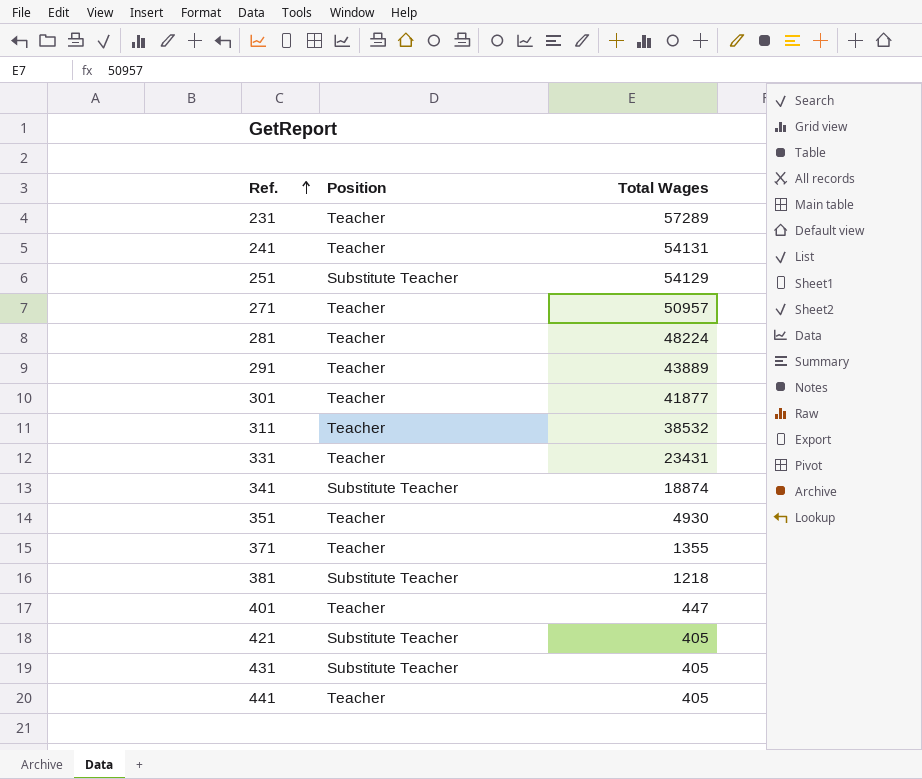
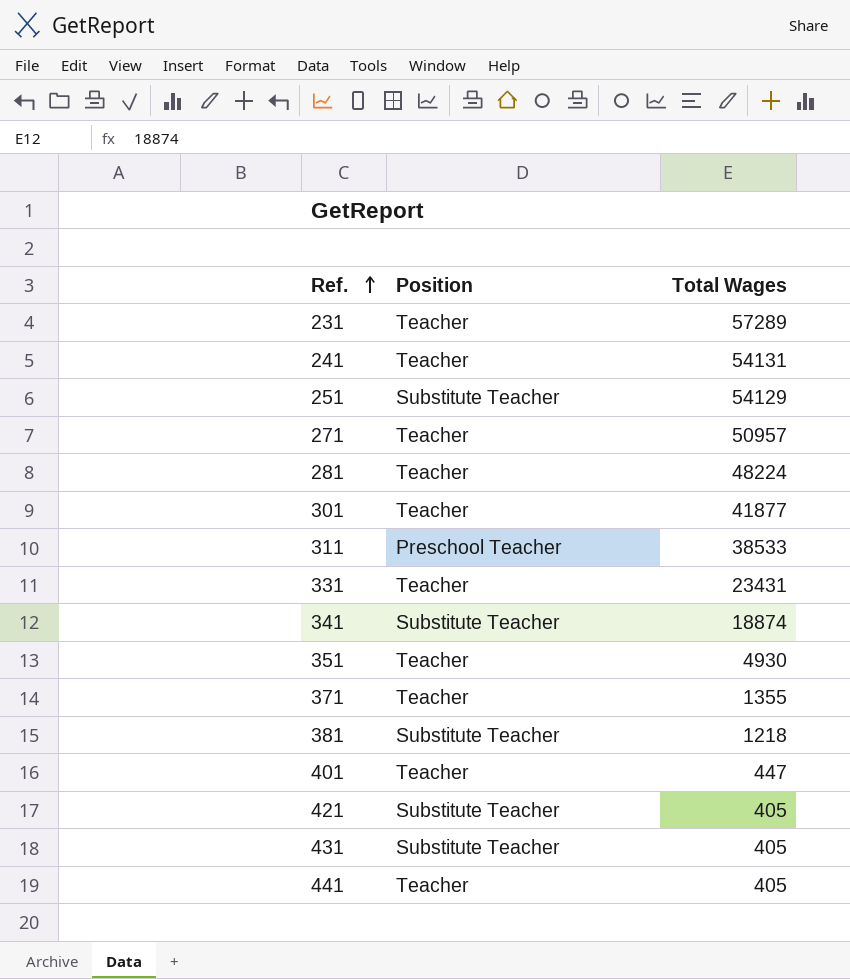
row 291: Teacher | 43889 -> none
311 | Position: Teacher -> Preschool Teacher
311 | Total Wages: 38532 -> 38533

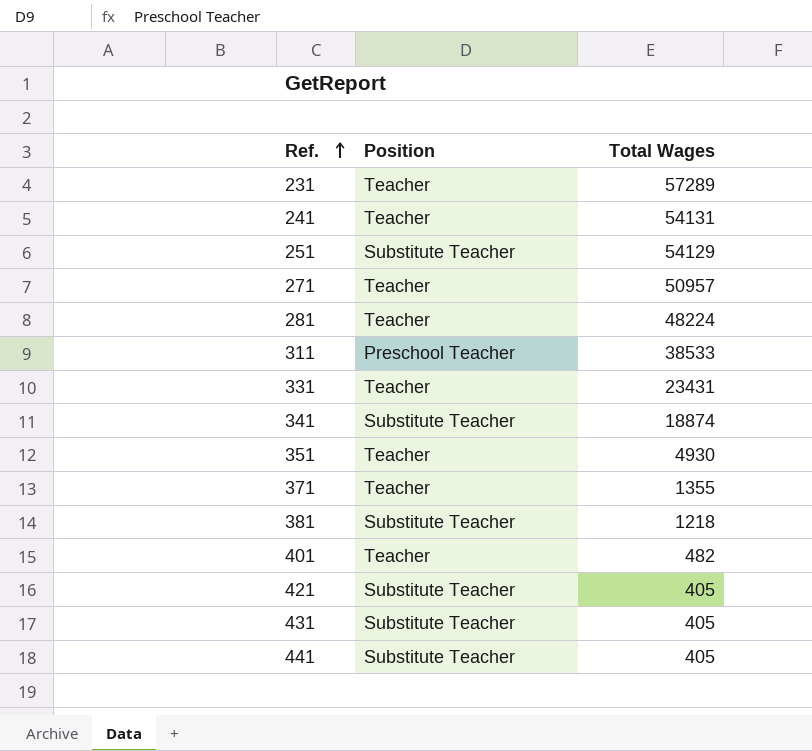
row 301: Teacher | 41877 -> none
401 | Total Wages: 447 -> 482
441 | Position: Teacher -> Substitute Teacher

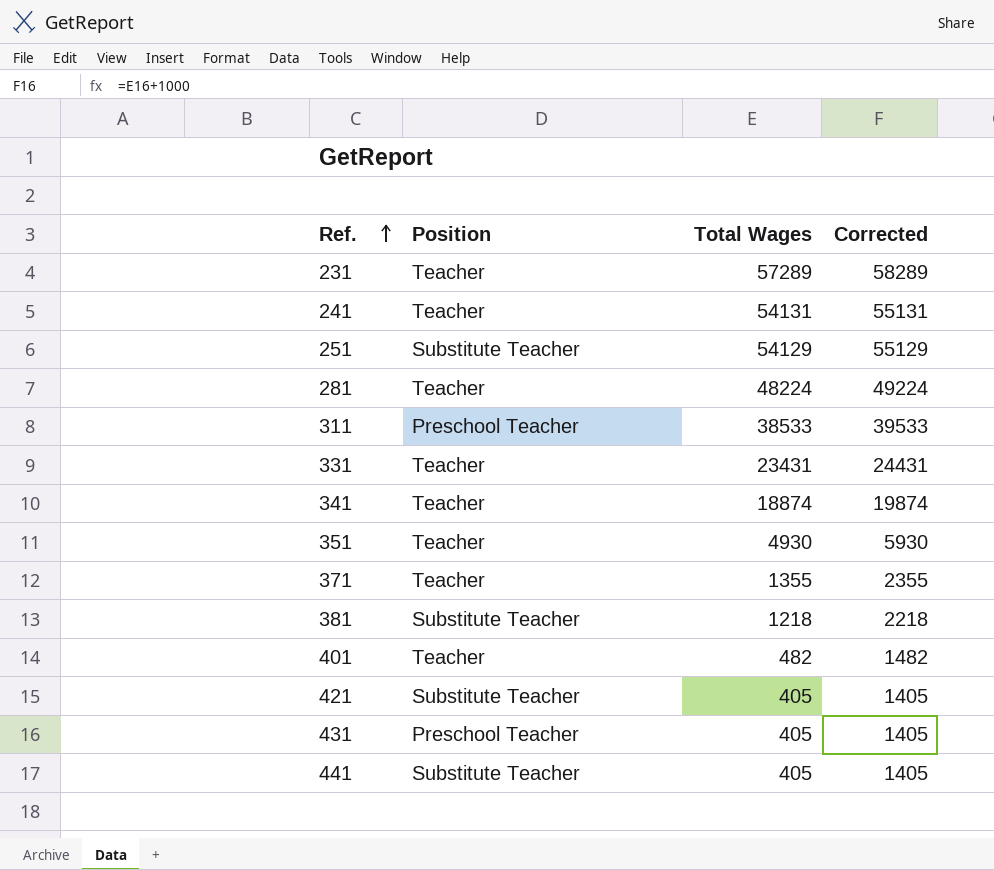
column Corrected | formula: none -> [Total Wages] + 1000
row 271: Teacher | 50957 -> none
341 | Position: Substitute Teacher -> Teacher
431 | Position: Substitute Teacher -> Preschool Teacher

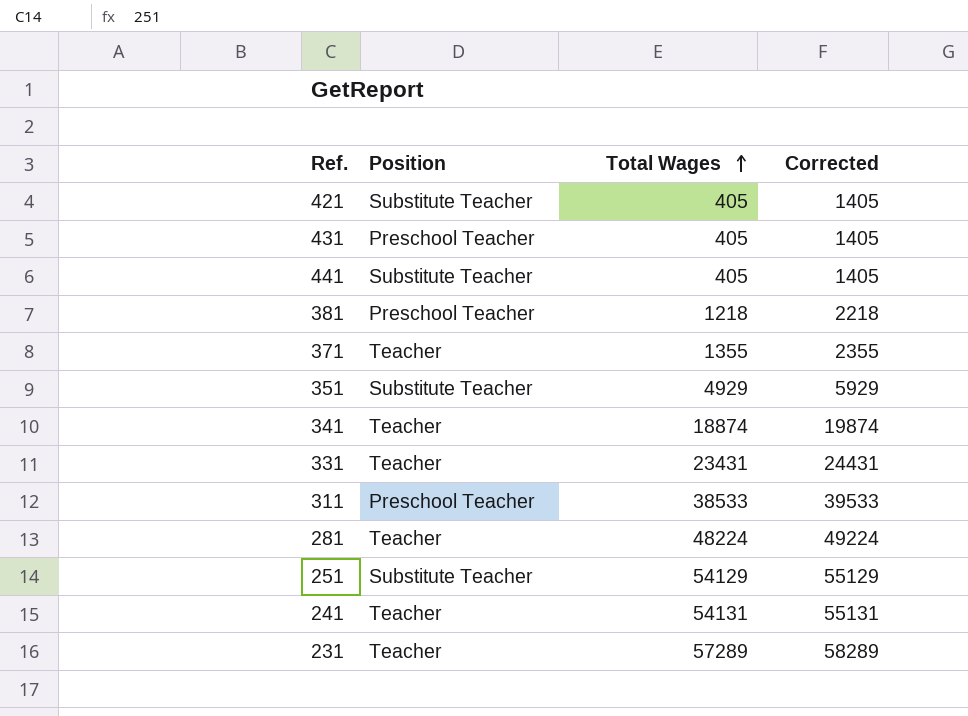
row order: Ref. ascending -> Total Wages ascending
row 401: Teacher | 482 | 1482 -> none
381 | Position: Substitute Teacher -> Preschool Teacher
351 | Position: Teacher -> Substitute Teacher
351 | Total Wages: 4930 -> 4929
351 | Corrected: 5930 -> 5929

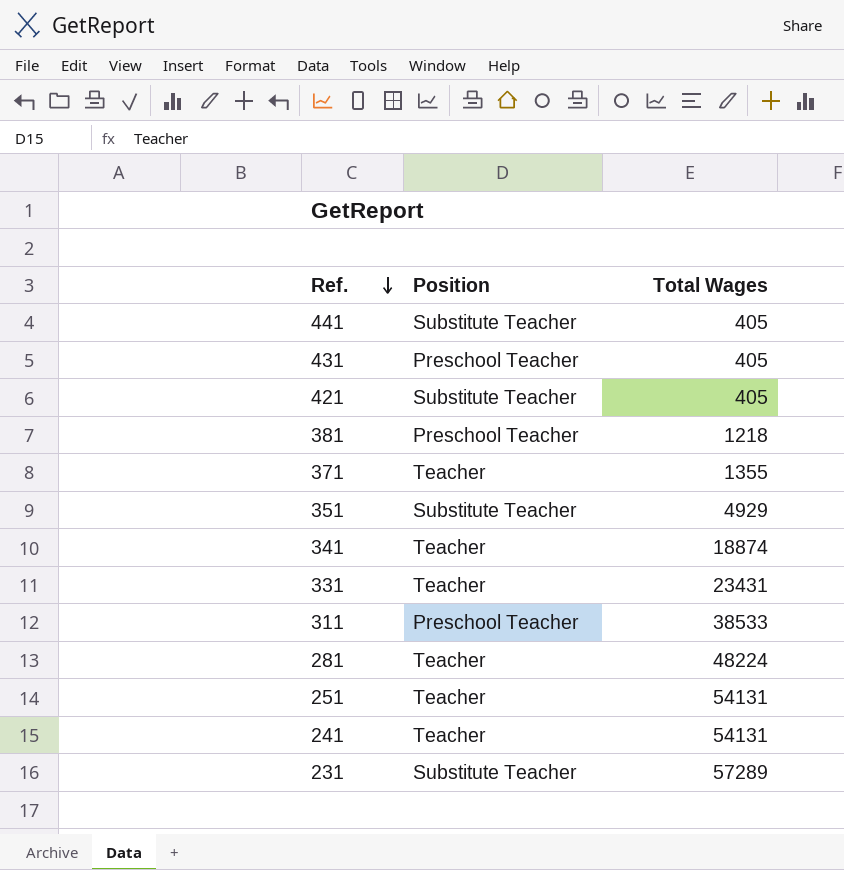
row order: Total Wages ascending -> Ref. descending
column Corrected | formula: [Total Wages] + 1000 -> none
251 | Position: Substitute Teacher -> Teacher
251 | Total Wages: 54129 -> 54131
231 | Position: Teacher -> Substitute Teacher

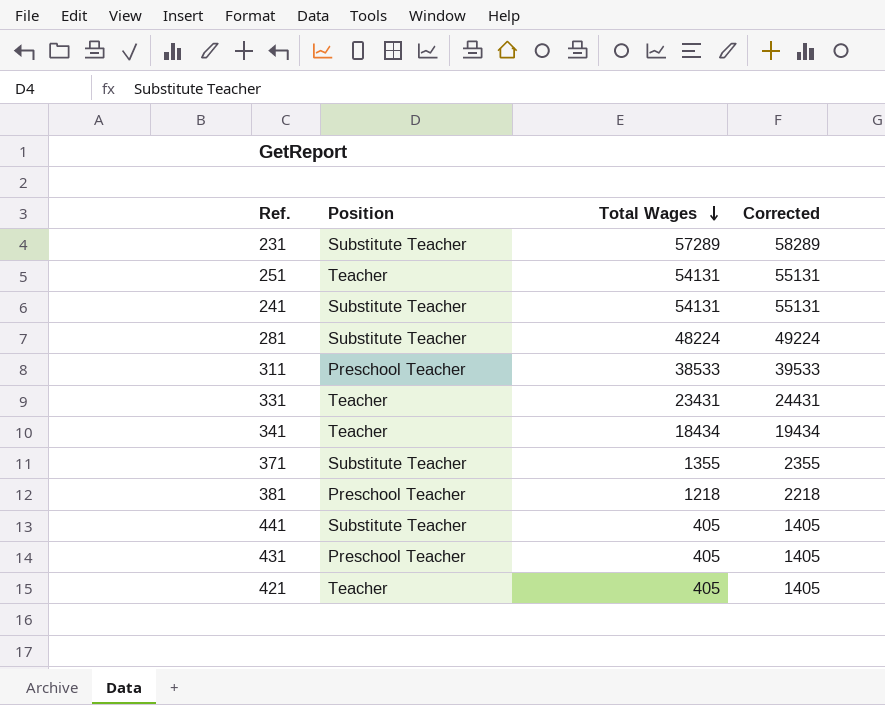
row order: Ref. descending -> Total Wages descending
column Corrected | formula: none -> [Total Wages] + 1000
row 351: Substitute Teacher | 4929 -> none
241 | Position: Teacher -> Substitute Teacher
281 | Position: Teacher -> Substitute Teacher
341 | Total Wages: 18874 -> 18434
371 | Position: Teacher -> Substitute Teacher
421 | Position: Substitute Teacher -> Teacher

